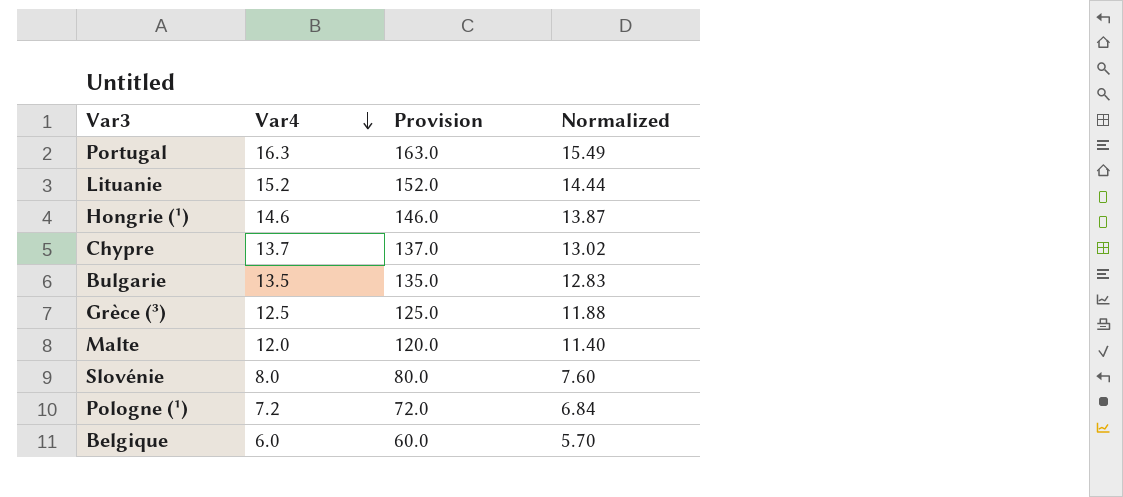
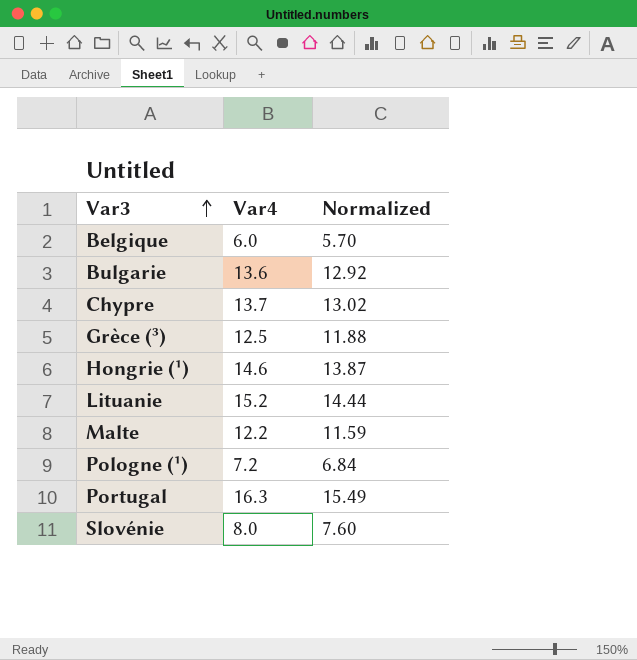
row order: Var4 descending -> Var3 ascending
column Provision | formula: [Var4] * 10 -> none
Bulgarie | Var4: 13.5 -> 13.6
Bulgarie | Normalized: 12.83 -> 12.92
Malte | Var4: 12.0 -> 12.2
Malte | Normalized: 11.40 -> 11.59

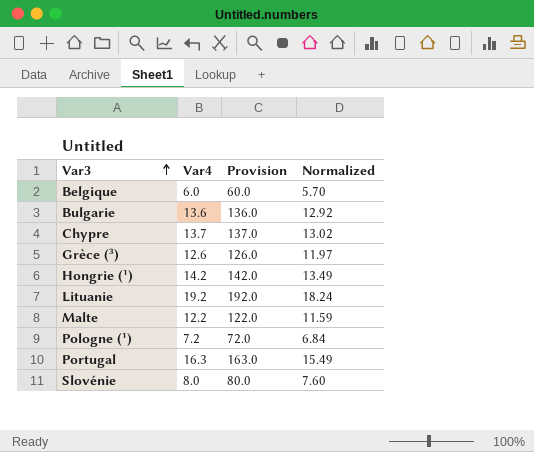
column Provision | formula: none -> [Var4] * 10
Grèce (³) | Var4: 12.5 -> 12.6
Grèce (³) | Normalized: 11.88 -> 11.97
Hongrie (¹) | Var4: 14.6 -> 14.2
Hongrie (¹) | Normalized: 13.87 -> 13.49
Lituanie | Var4: 15.2 -> 19.2
Lituanie | Normalized: 14.44 -> 18.24

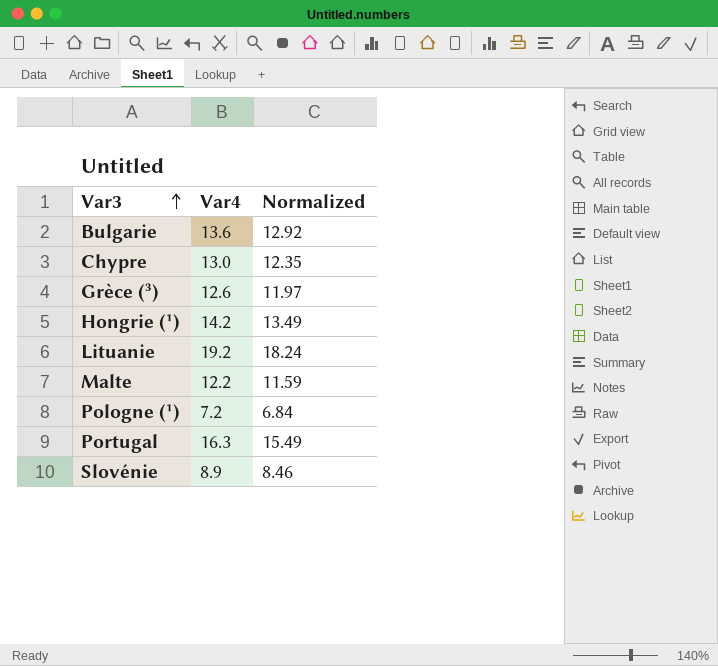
column Provision | formula: [Var4] * 10 -> none
row Belgique: 6.0 | 60.0 | 5.70 -> none
Chypre | Var4: 13.7 -> 13.0
Chypre | Normalized: 13.02 -> 12.35
Slovénie | Var4: 8.0 -> 8.9
Slovénie | Normalized: 7.60 -> 8.46

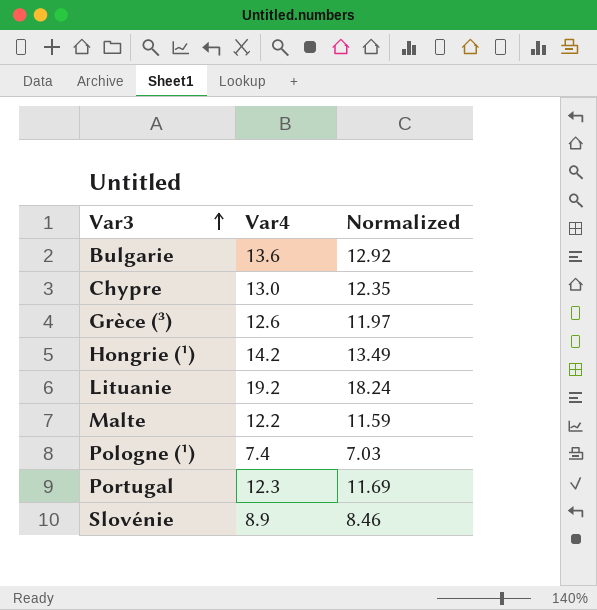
Pologne (¹) | Var4: 7.2 -> 7.4
Pologne (¹) | Normalized: 6.84 -> 7.03
Portugal | Var4: 16.3 -> 12.3
Portugal | Normalized: 15.49 -> 11.69

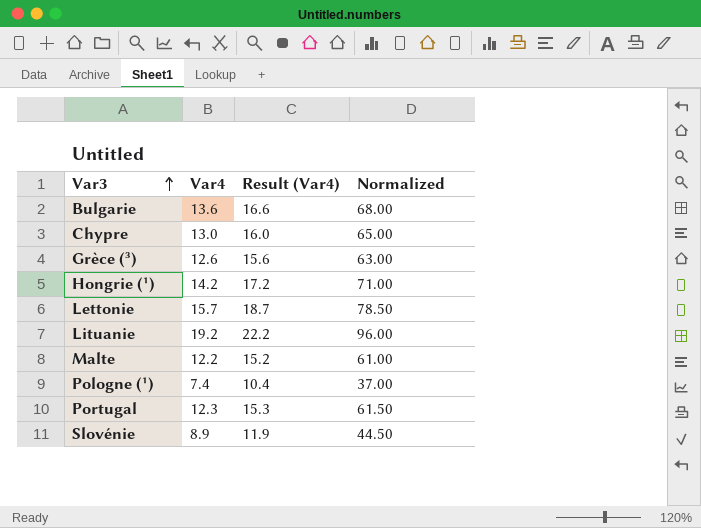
column Result (Var4) | formula: none -> [Var4] + 3
column Normalized | formula: [Var4] * 0.95 -> [Var4] * 5
row Lettonie: none -> 15.7 | 18.7 | 78.50

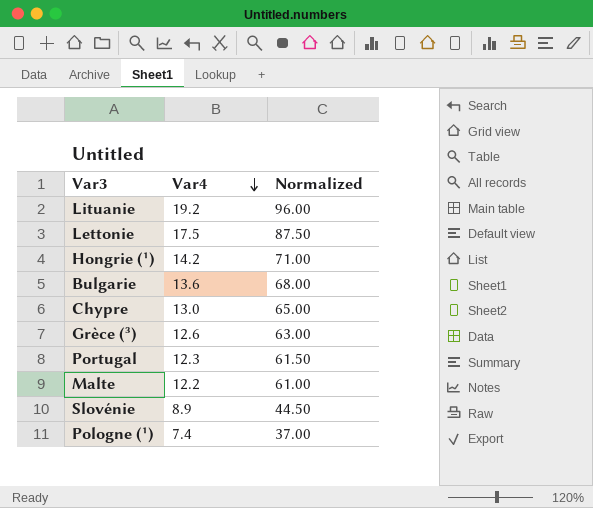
row order: Var3 ascending -> Var4 descending
column Result (Var4) | formula: [Var4] + 3 -> none
Lettonie | Var4: 15.7 -> 17.5
Lettonie | Normalized: 78.50 -> 87.50

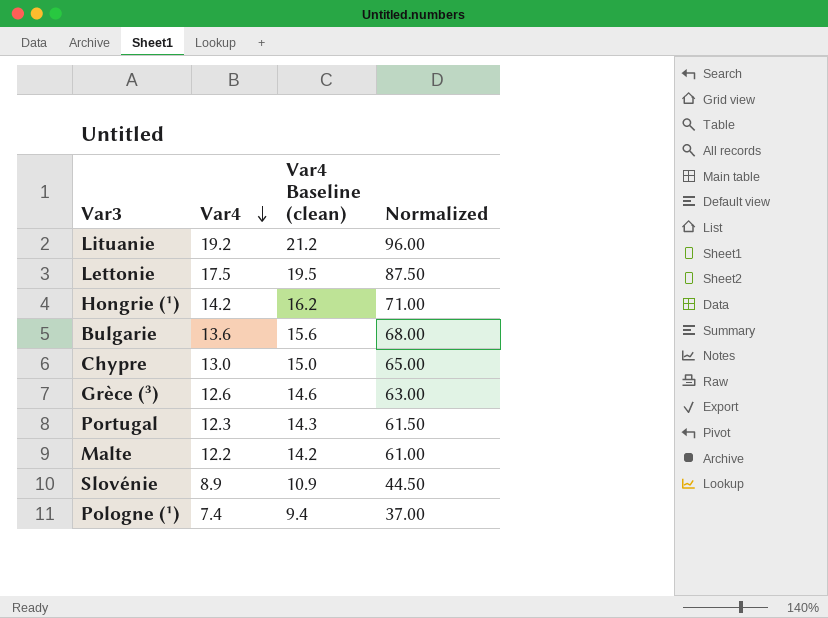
column Var4 Baseline (clean) | formula: none -> [Var4] + 2

